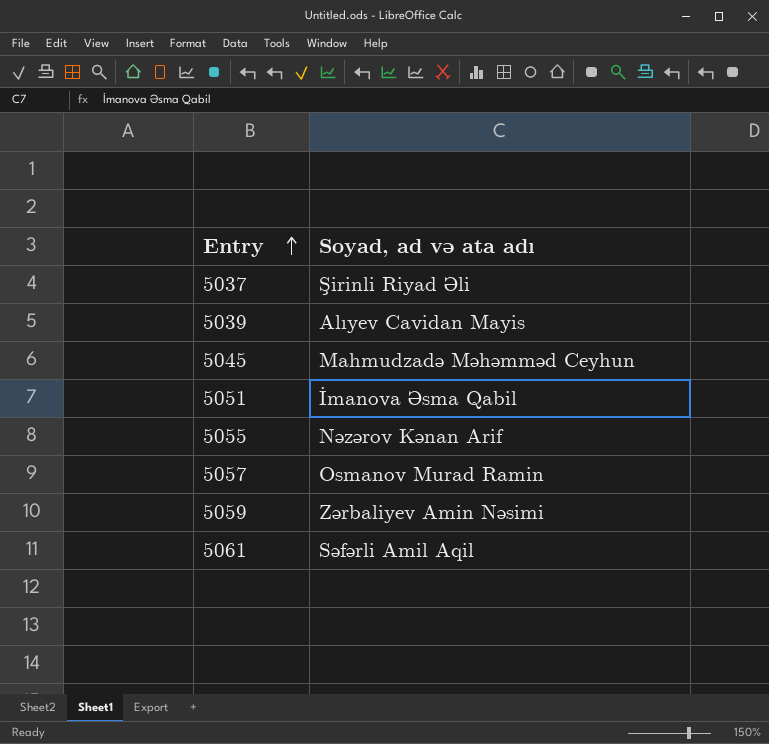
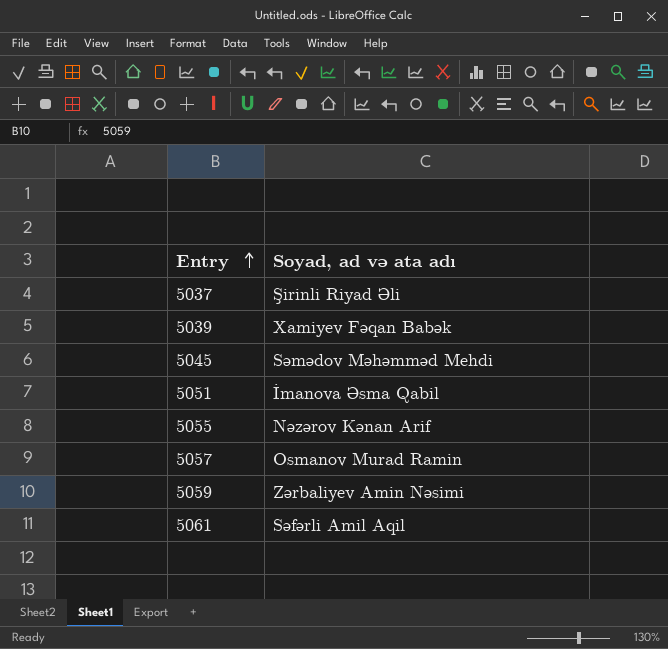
5039 | Soyad, ad və ata adı: Alıyev Cavidan Mayis -> Xamiyev Fəqan Babək
5045 | Soyad, ad və ata adı: Mahmudzadə Məhəmməd Ceyhun -> Səmədov Məhəmməd Mehdi

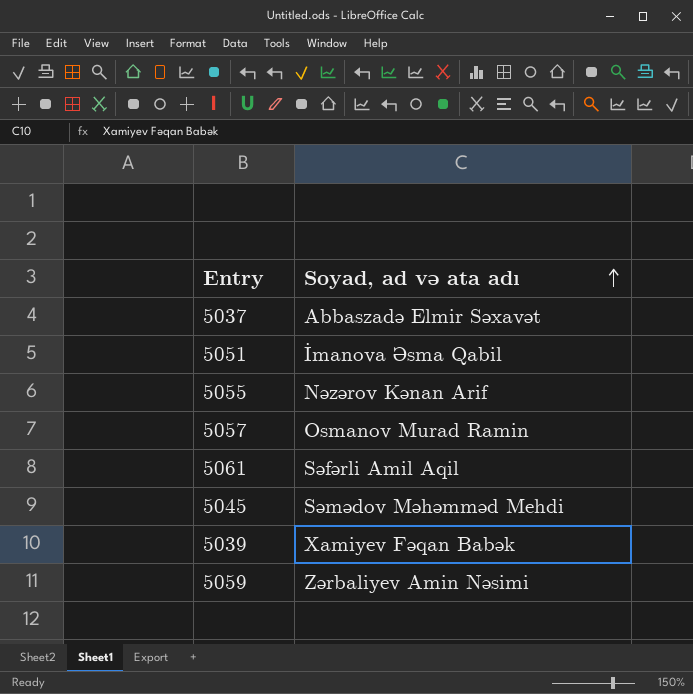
row order: Entry ascending -> Soyad, ad və ata adı ascending
5037 | Soyad, ad və ata adı: Şirinli Riyad Əli -> Abbaszadə Elmir Səxavət

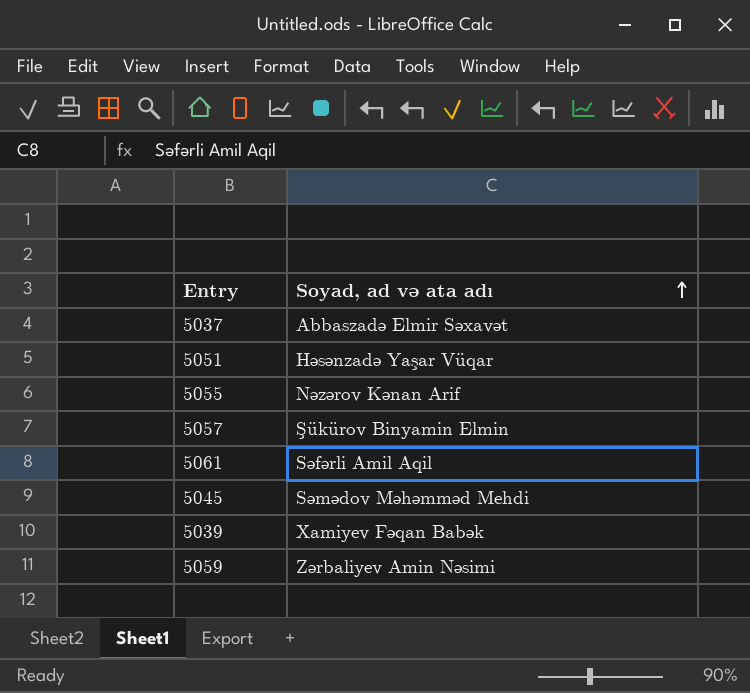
5051 | Soyad, ad və ata adı: İmanova Əsma Qabil -> Həsənzadə Yaşar Vüqar
5057 | Soyad, ad və ata adı: Osmanov Murad Ramin -> Şükürov Binyamin Elmin

